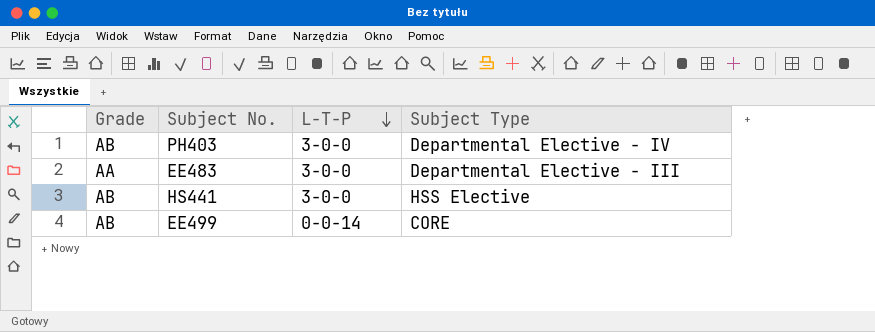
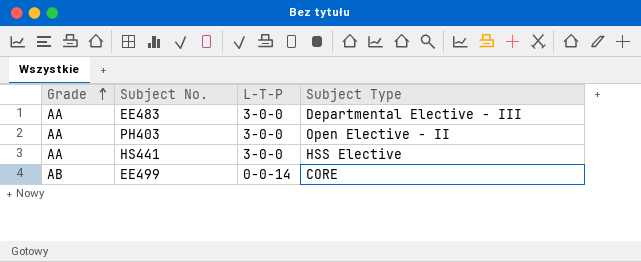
row order: L-T-P descending -> Grade ascending
PH403 | Grade: AB -> AA
PH403 | Subject Type: Departmental Elective - IV -> Open Elective - II
HS441 | Grade: AB -> AA

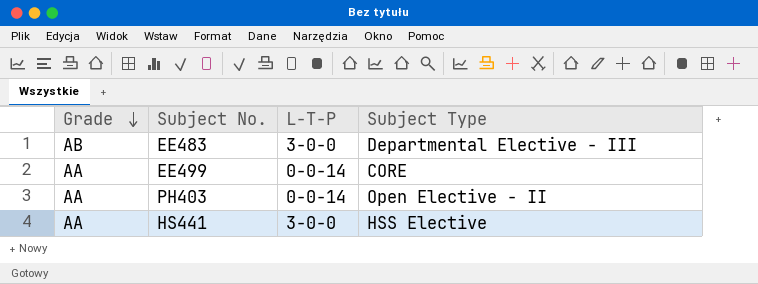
row order: Grade ascending -> Grade descending
EE483 | Grade: AA -> AB
EE499 | Grade: AB -> AA
PH403 | L-T-P: 3-0-0 -> 0-0-14

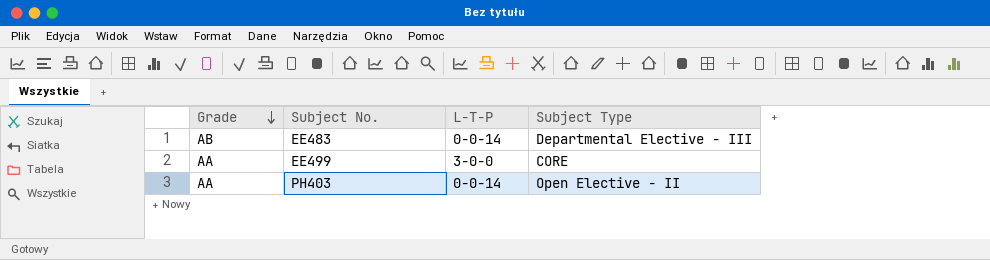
row HS441: AA | 3-0-0 | HSS Elective -> none
EE483 | L-T-P: 3-0-0 -> 0-0-14
EE499 | L-T-P: 0-0-14 -> 3-0-0

